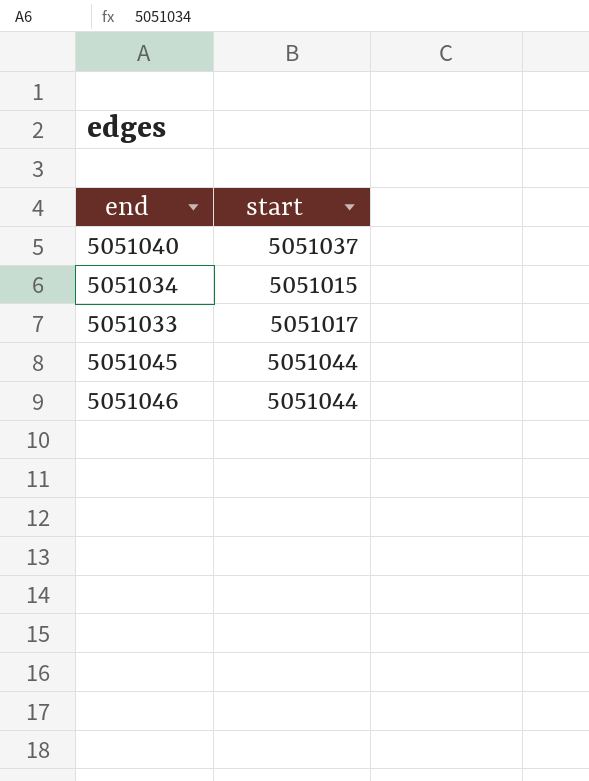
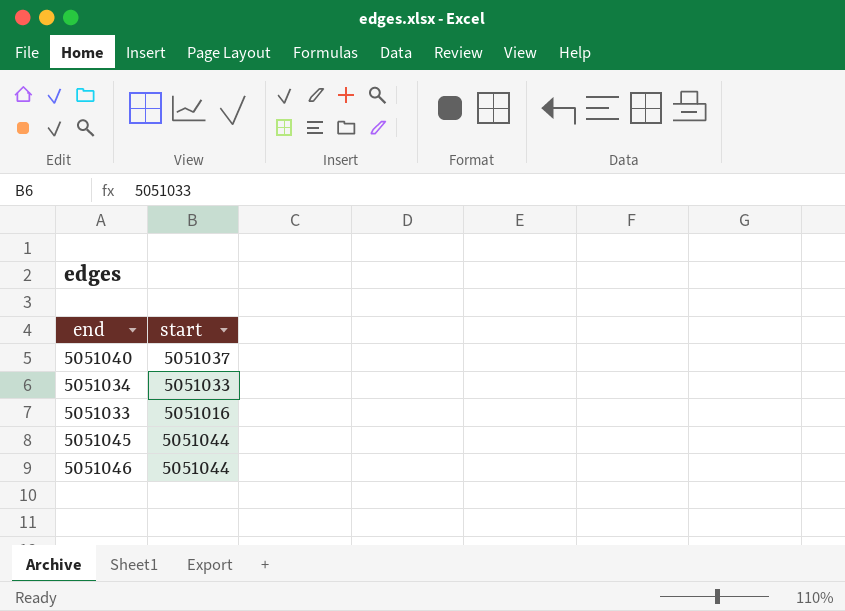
5051034 | start: 5051015 -> 5051033
5051033 | start: 5051017 -> 5051016

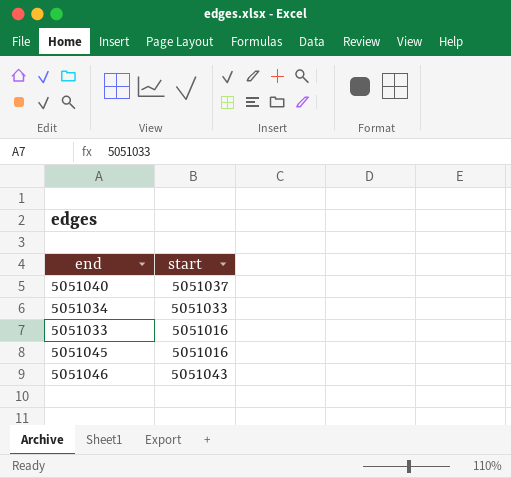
5051045 | start: 5051044 -> 5051016
5051046 | start: 5051044 -> 5051043

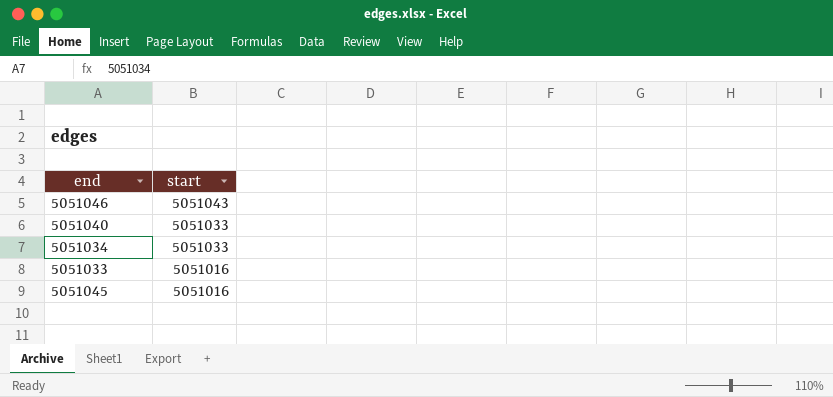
row order: none -> start descending
5051040 | start: 5051037 -> 5051033

